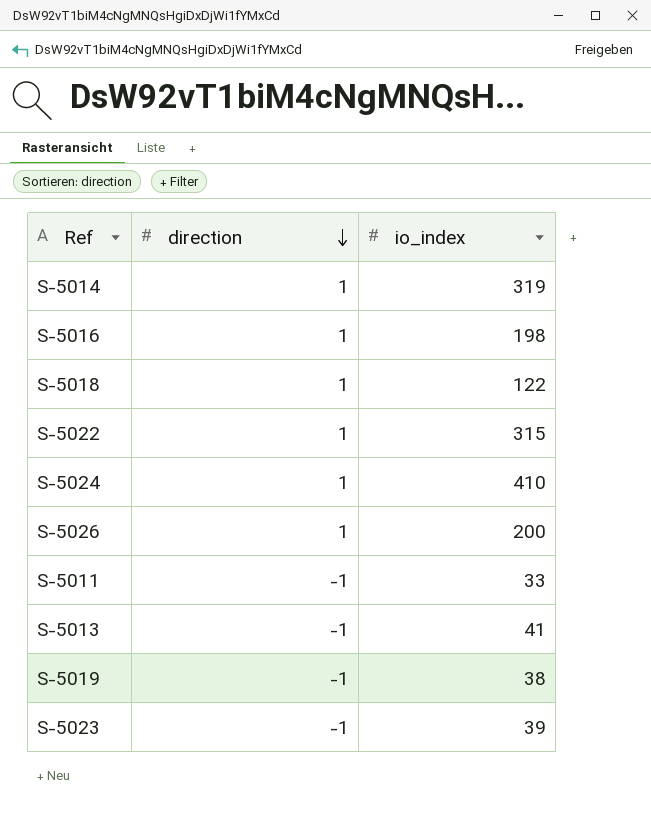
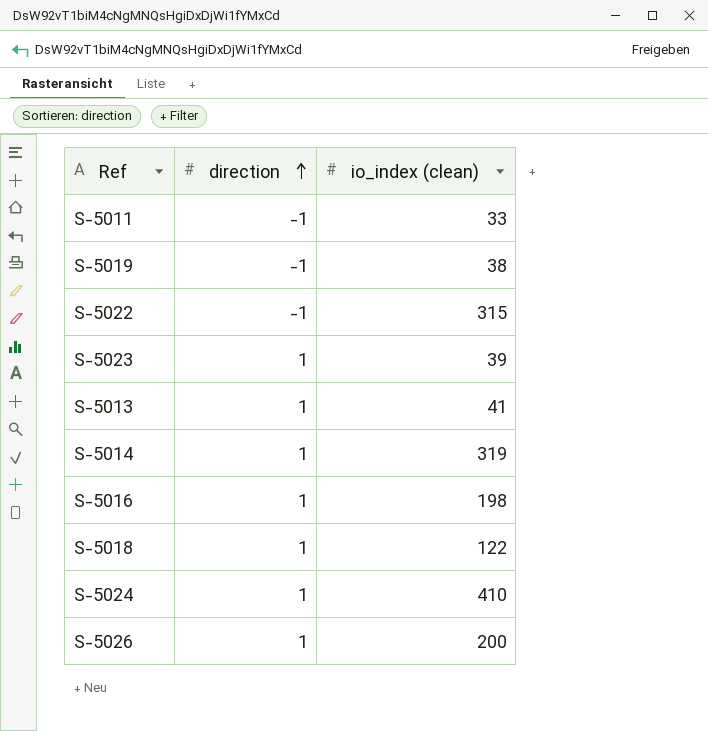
row order: direction descending -> direction ascending
column name: io_index -> io_index (clean)
S-5022 | direction: 1 -> -1
S-5023 | direction: -1 -> 1
S-5013 | direction: -1 -> 1

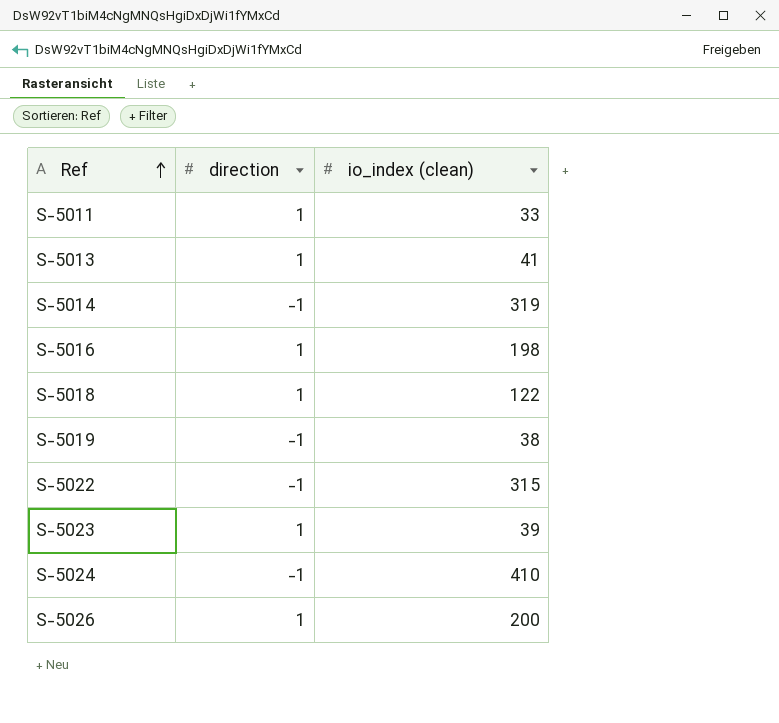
row order: direction ascending -> Ref ascending
S-5011 | direction: -1 -> 1
S-5014 | direction: 1 -> -1
S-5024 | direction: 1 -> -1

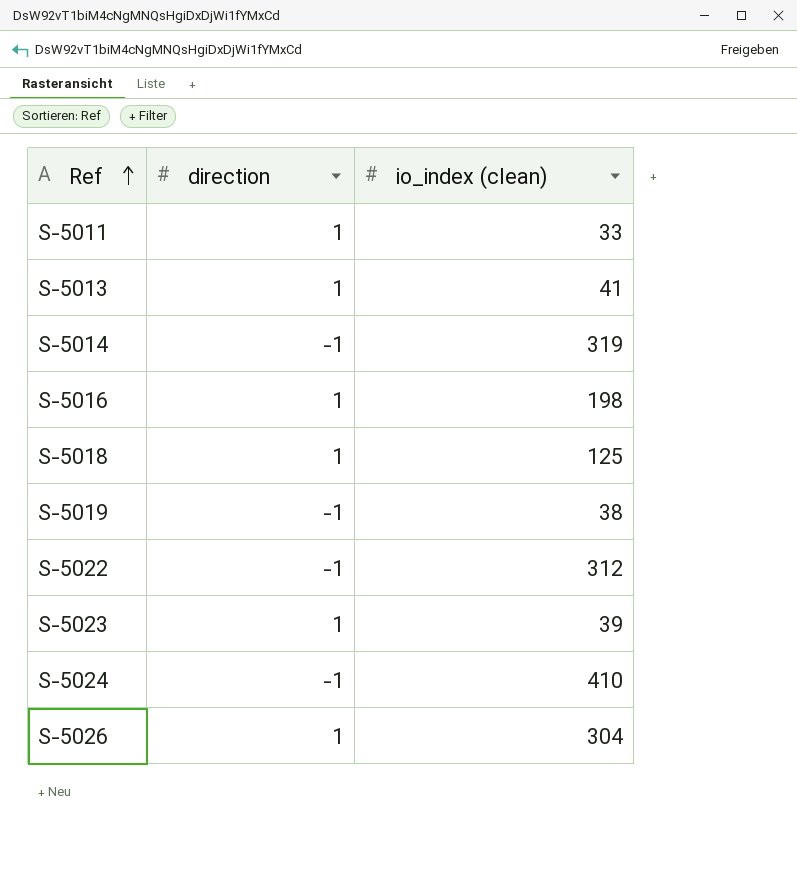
S-5018 | io_index (clean): 122 -> 125
S-5022 | io_index (clean): 315 -> 312
S-5026 | io_index (clean): 200 -> 304

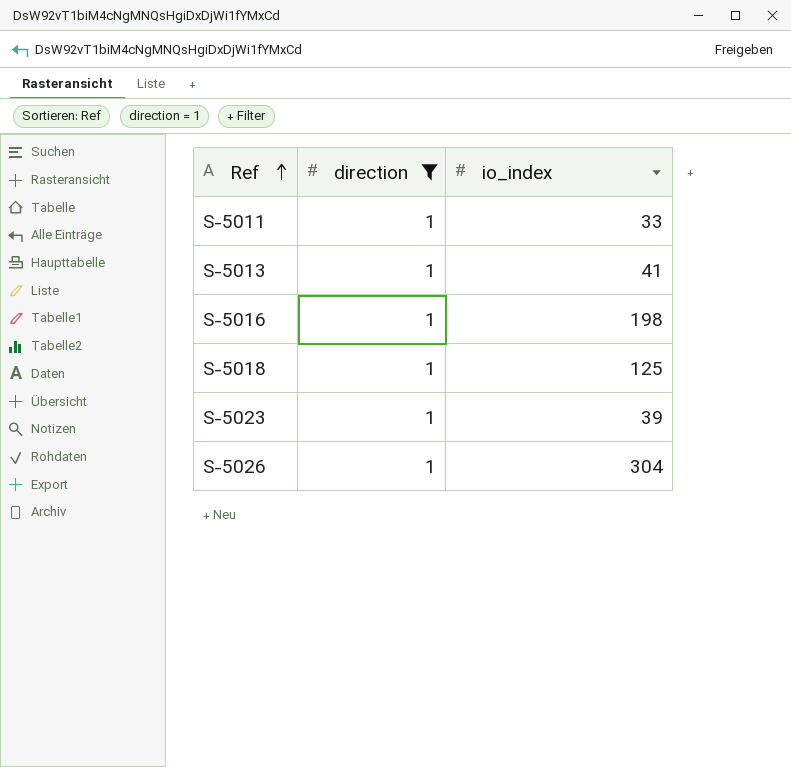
filter: none -> direction = 1
column name: io_index (clean) -> io_index

